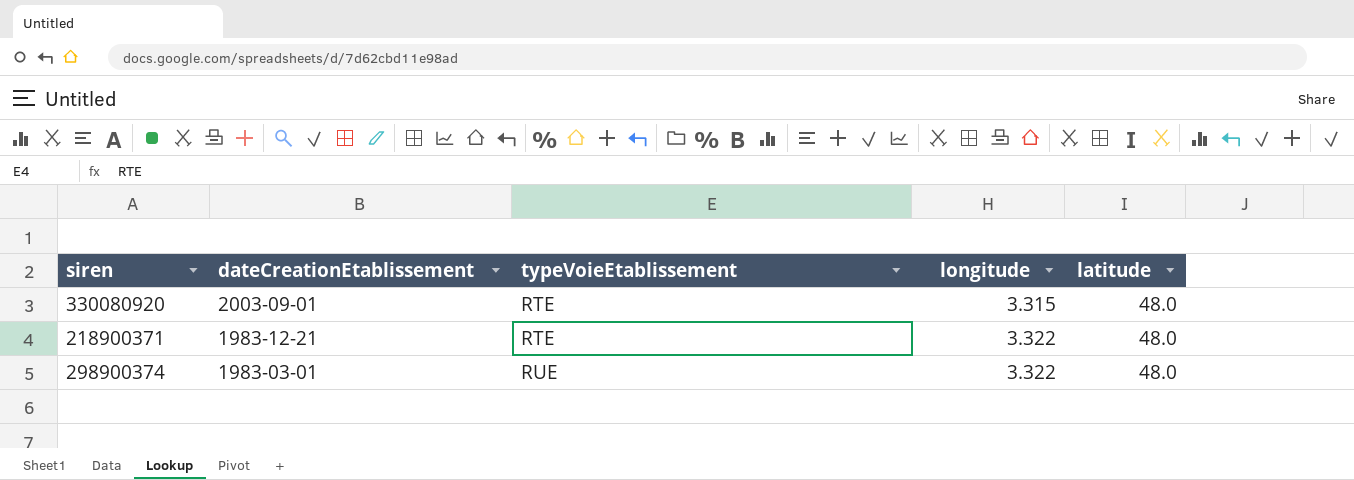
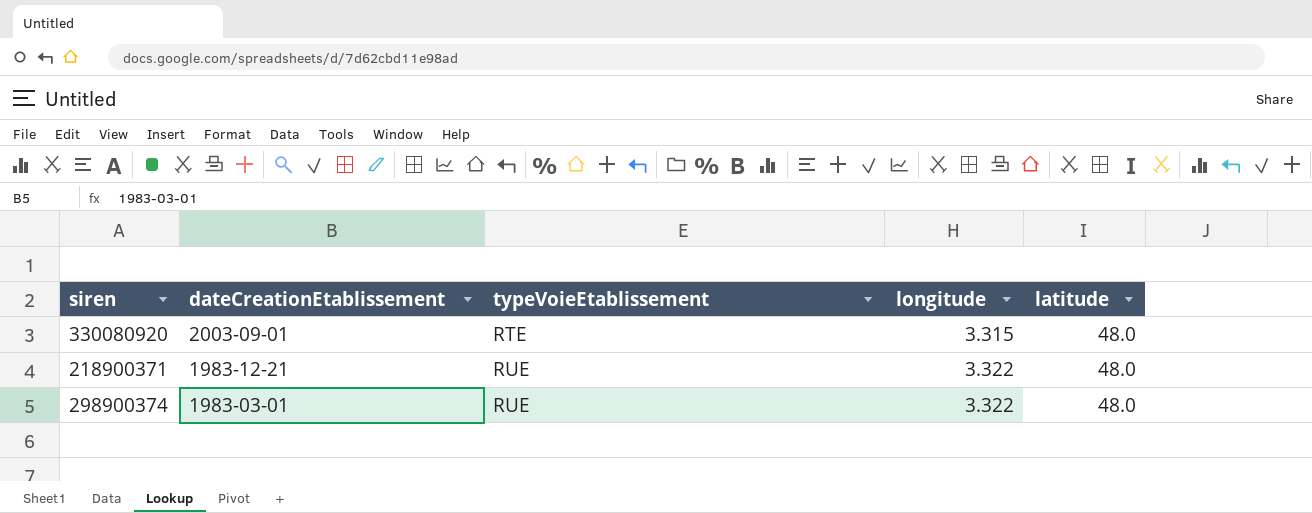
218900371 | typeVoieEtablissement: RTE -> RUE

